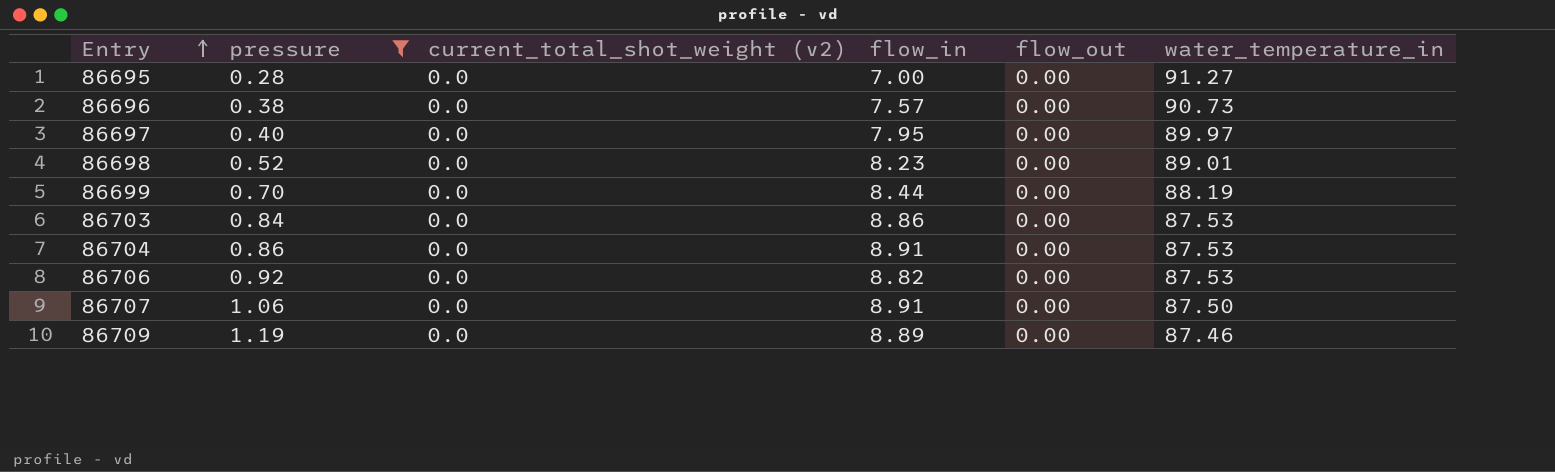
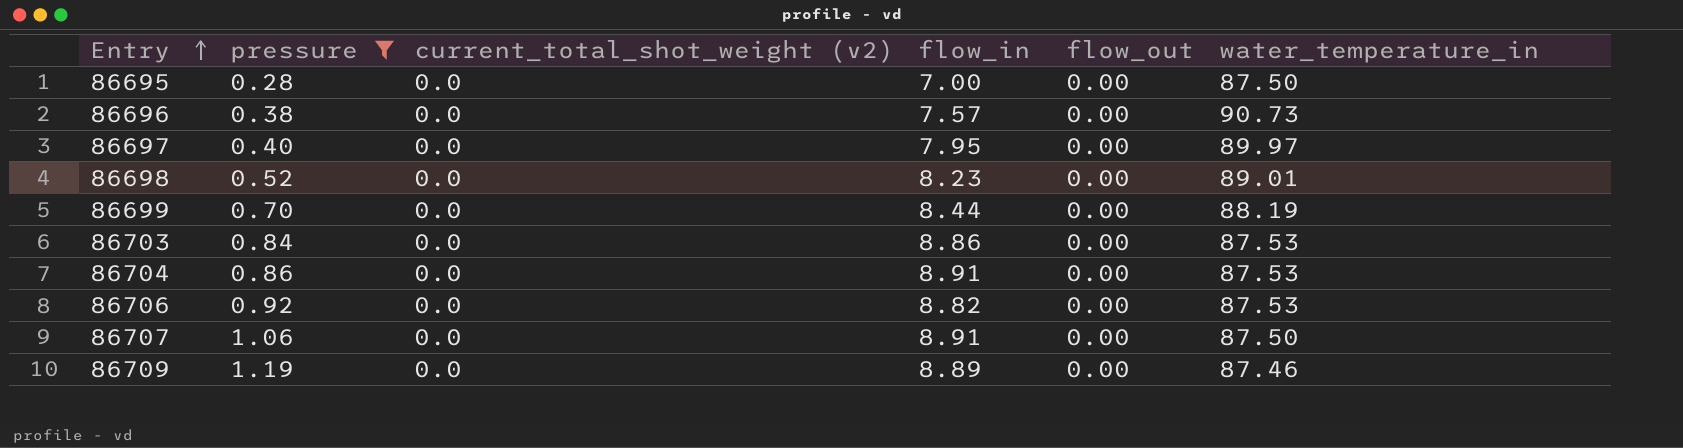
86695 | water_temperature_in: 91.27 -> 87.50

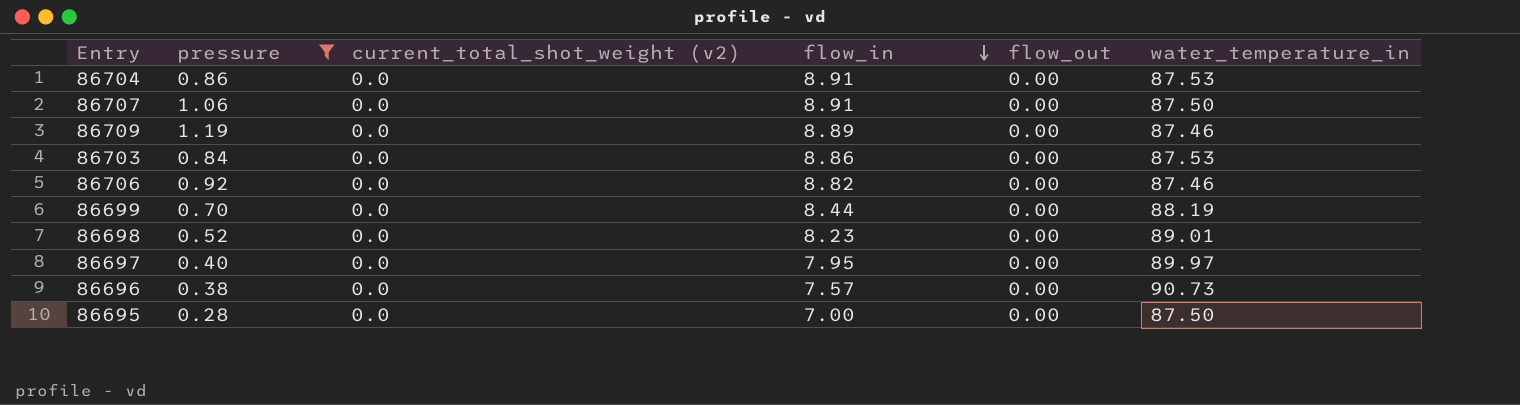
row order: Entry ascending -> flow_in descending
86706 | water_temperature_in: 87.53 -> 87.46

